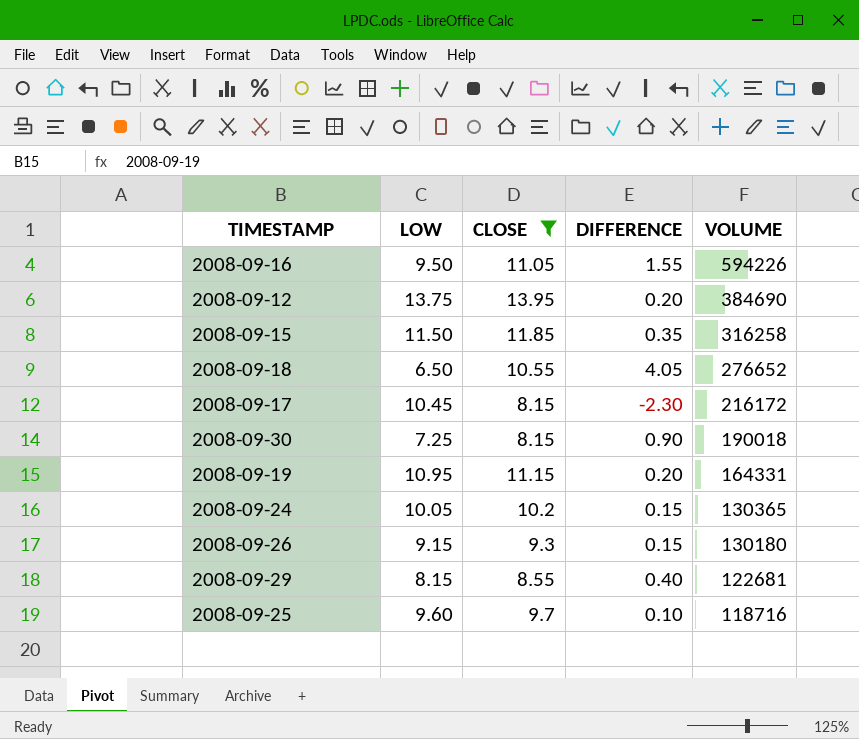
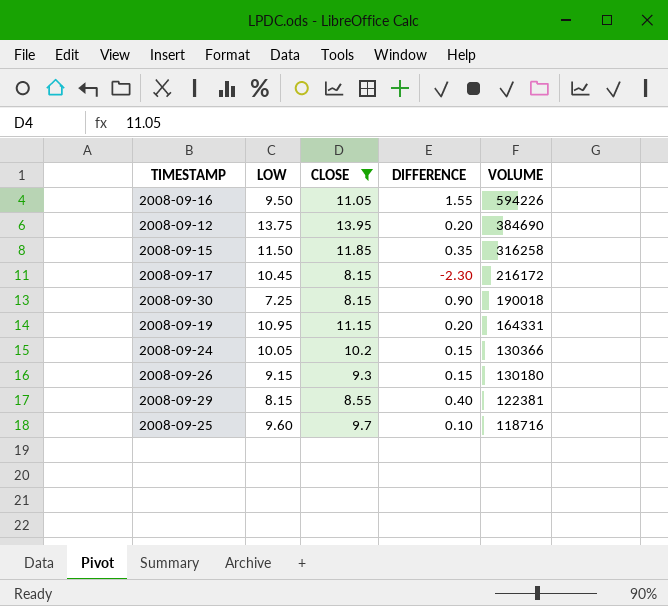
row 2008-09-18: 6.50 | 10.55 | 4.05 | 276652 -> none
2008-09-24 | VOLUME: 130365 -> 130366
2008-09-29 | VOLUME: 122681 -> 122381

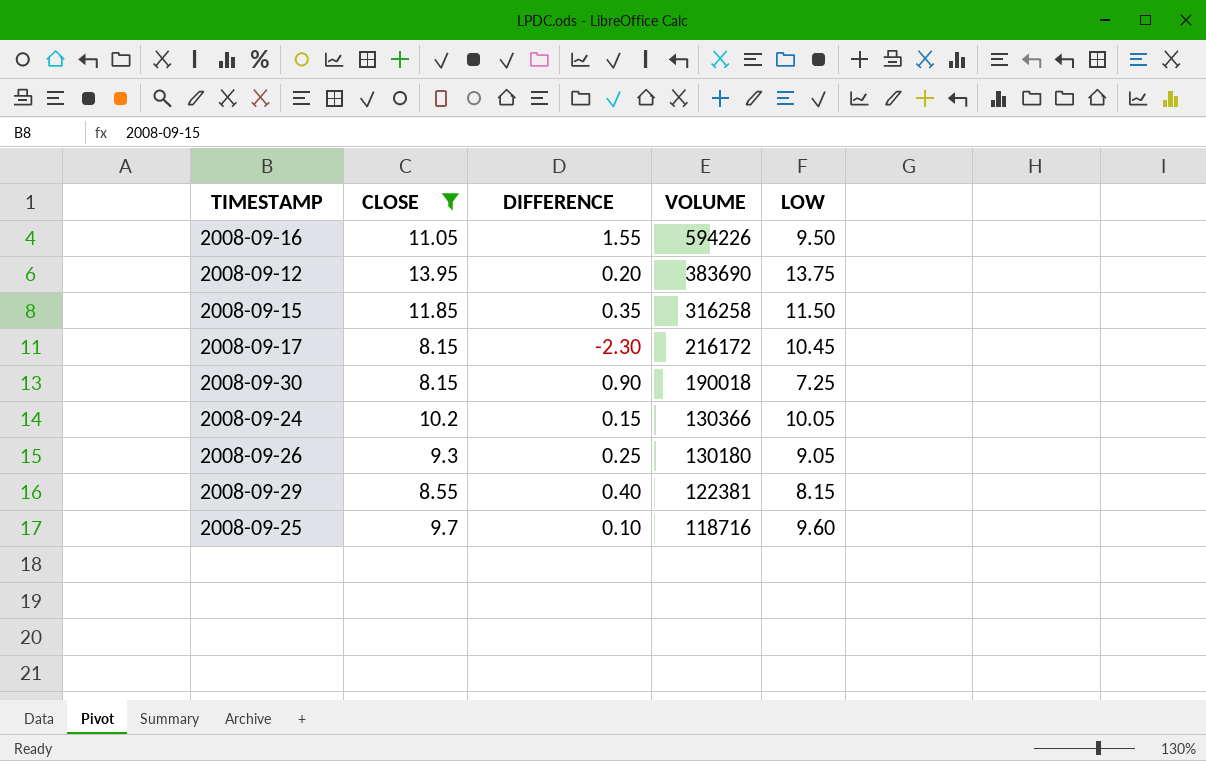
column LOW | position: 2 -> 5
row 2008-09-19: 10.95 | 11.15 | 0.20 | 164331 -> none
2008-09-12 | VOLUME: 384690 -> 383690
2008-09-26 | DIFFERENCE: 0.15 -> 0.25
2008-09-26 | LOW: 9.15 -> 9.05

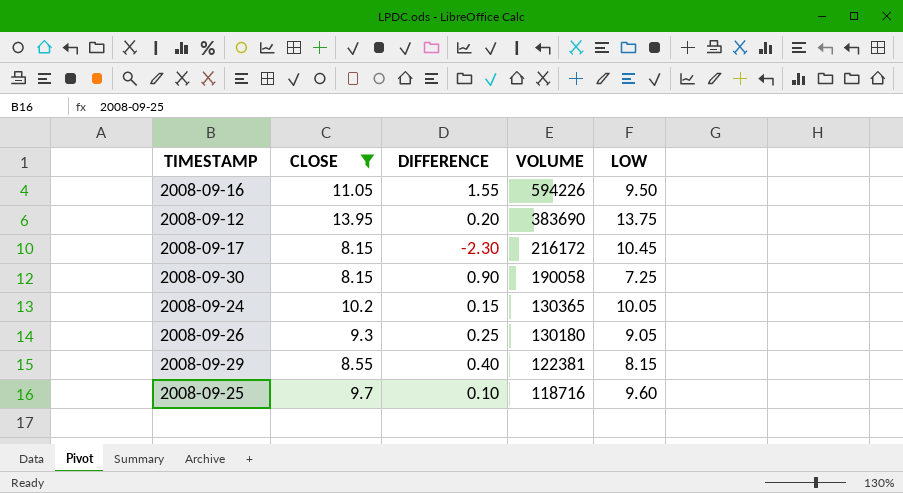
row 2008-09-15: 11.85 | 0.35 | 316258 | 11.50 -> none
2008-09-30 | VOLUME: 190018 -> 190058
2008-09-24 | VOLUME: 130366 -> 130365

